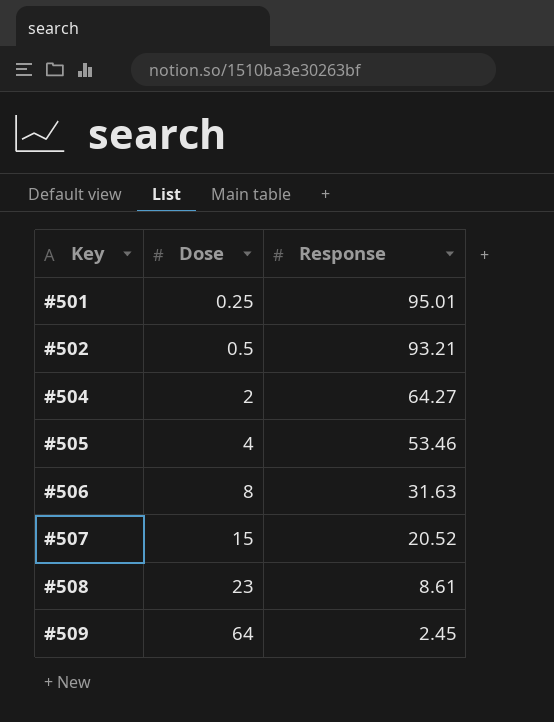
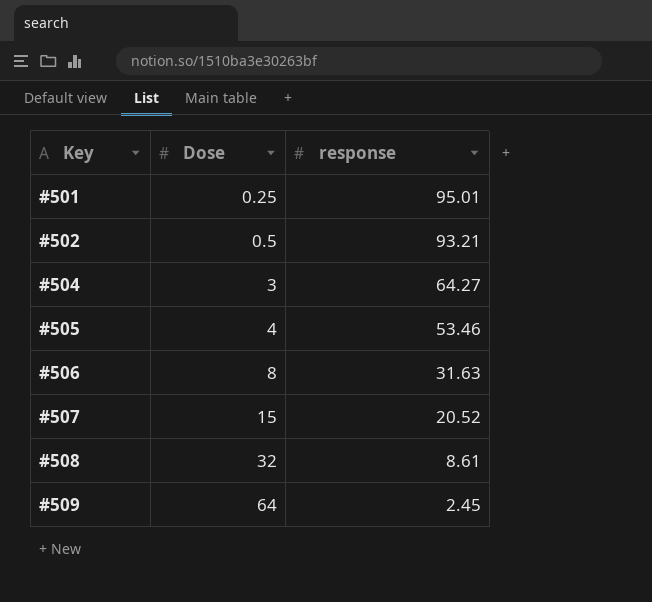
column name: Response -> response
#504 | Dose: 2 -> 3
#508 | Dose: 23 -> 32

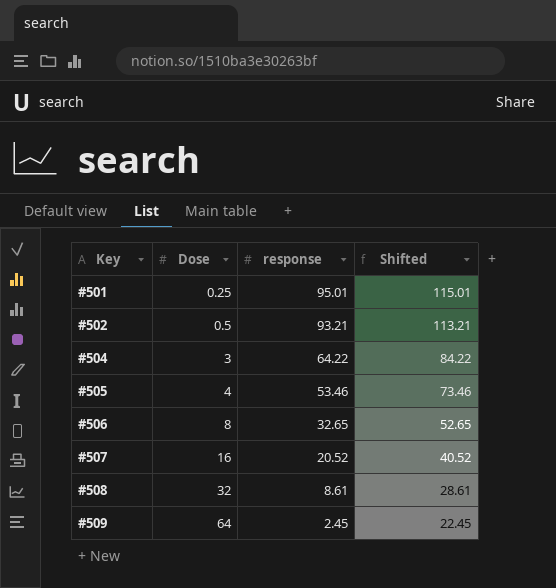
column Shifted | formula: none -> [response] + 20
#504 | response: 64.27 -> 64.22
#506 | response: 31.63 -> 32.65
#507 | Dose: 15 -> 16

